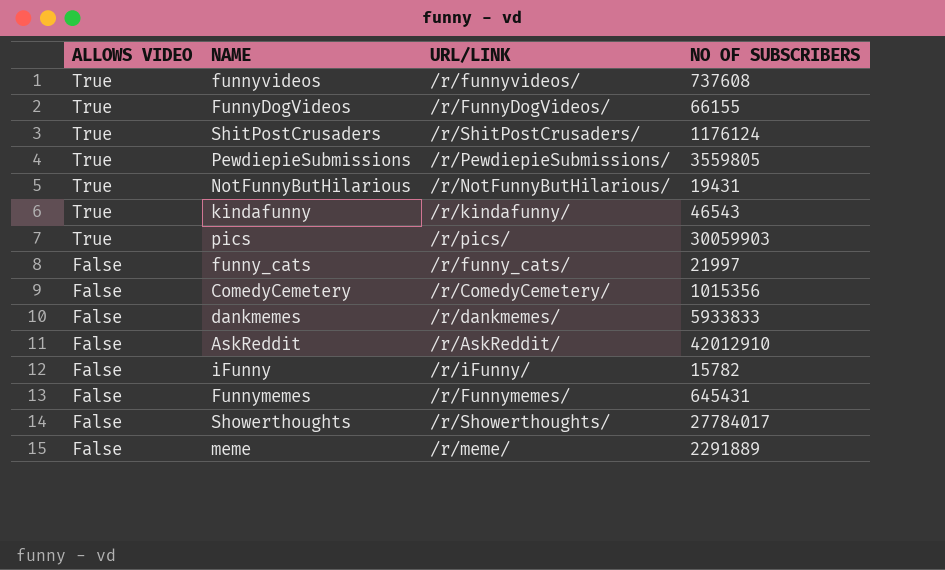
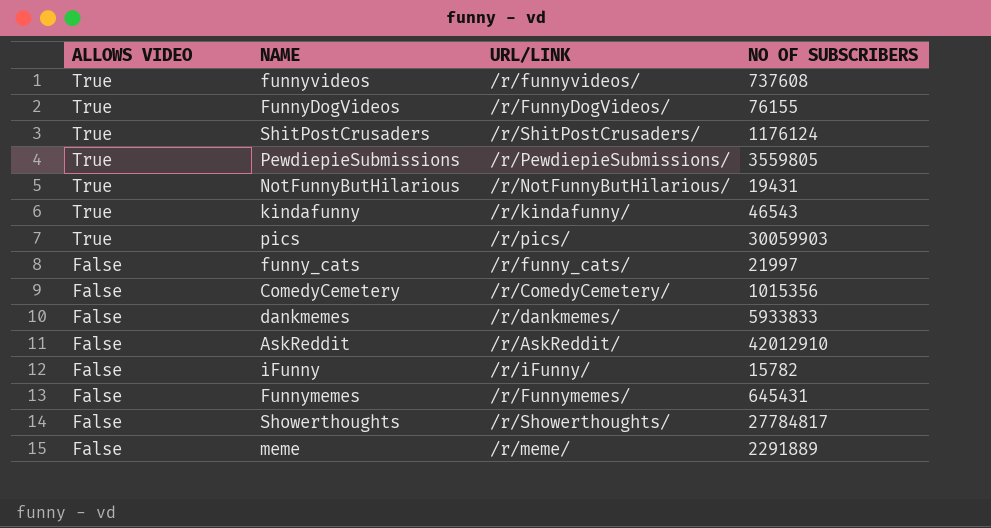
FunnyDogVideos | NO OF SUBSCRIBERS: 66155 -> 76155
Showerthoughts | NO OF SUBSCRIBERS: 27784017 -> 27784817

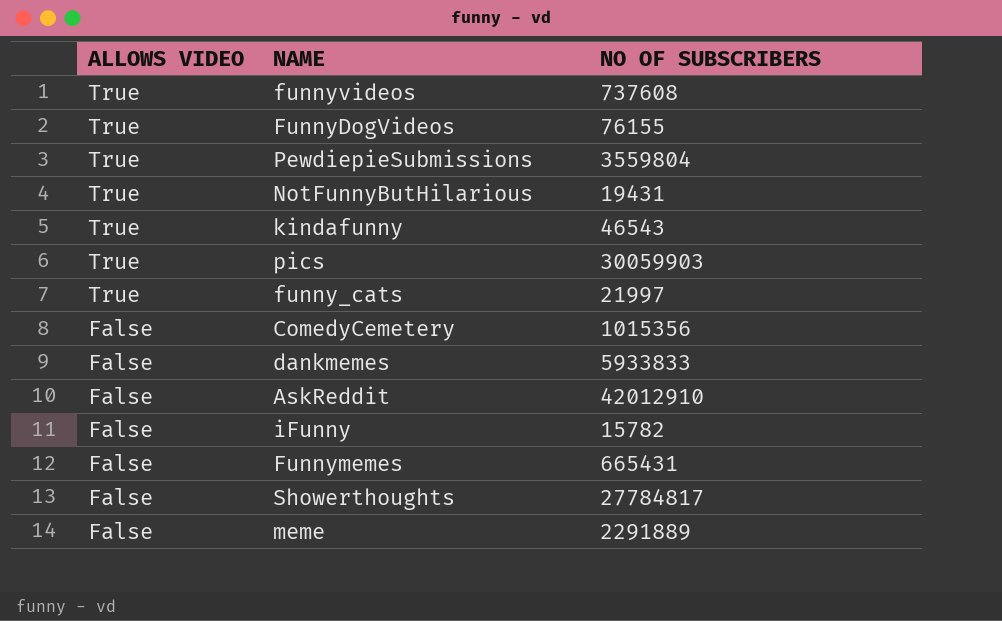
column URL/LINK | position: 3 -> none
row ShitPostCrusaders: True | /r/ShitPostCrusaders/ | 1176124 -> none
PewdiepieSubmissions | NO OF SUBSCRIBERS: 3559805 -> 3559804
funny_cats | ALLOWS VIDEO: False -> True
Funnymemes | NO OF SUBSCRIBERS: 645431 -> 665431

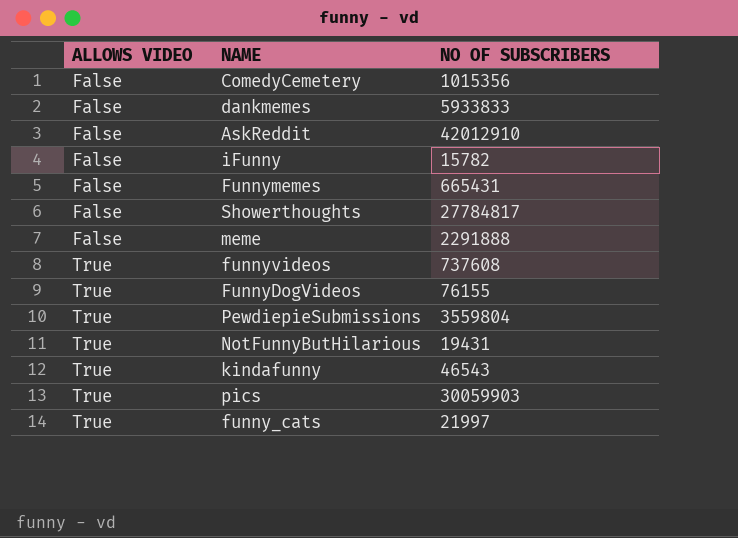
row order: ALLOWS VIDEO descending -> ALLOWS VIDEO ascending
meme | NO OF SUBSCRIBERS: 2291889 -> 2291888

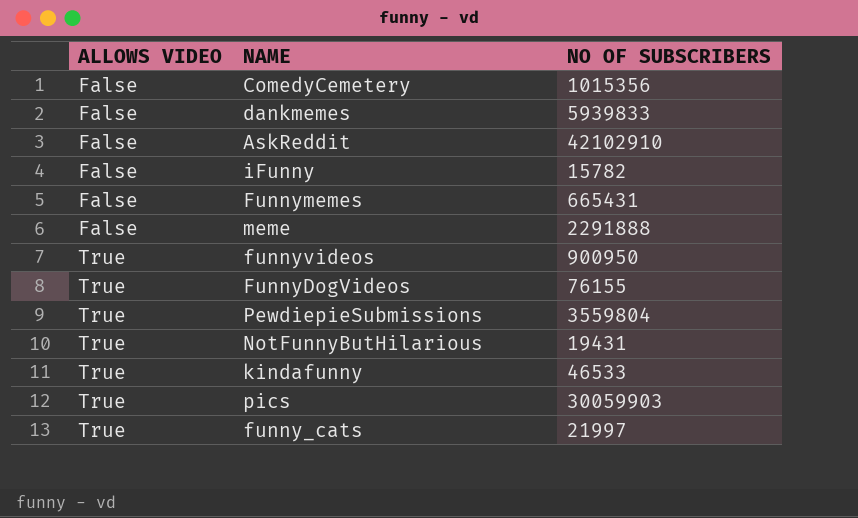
row Showerthoughts: False | 27784817 -> none
dankmemes | NO OF SUBSCRIBERS: 5933833 -> 5939833
AskReddit | NO OF SUBSCRIBERS: 42012910 -> 42102910
funnyvideos | NO OF SUBSCRIBERS: 737608 -> 900950
kindafunny | NO OF SUBSCRIBERS: 46543 -> 46533

